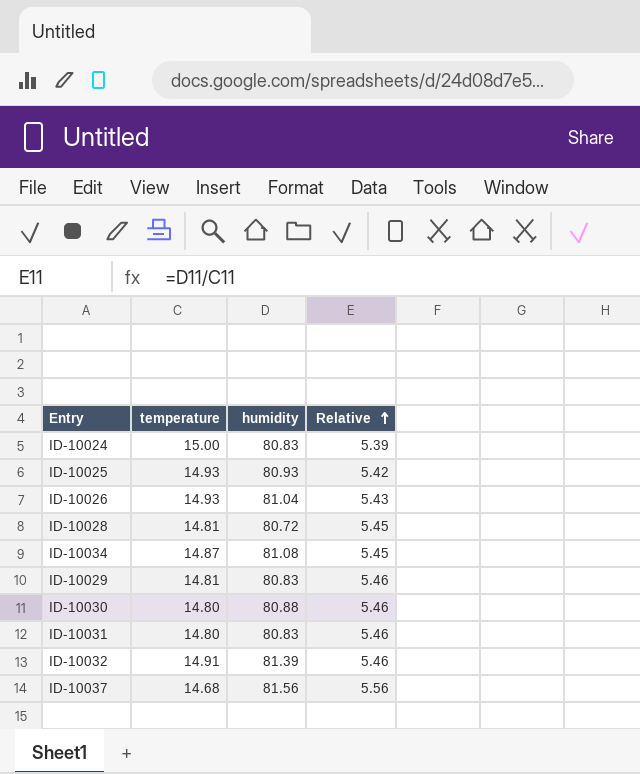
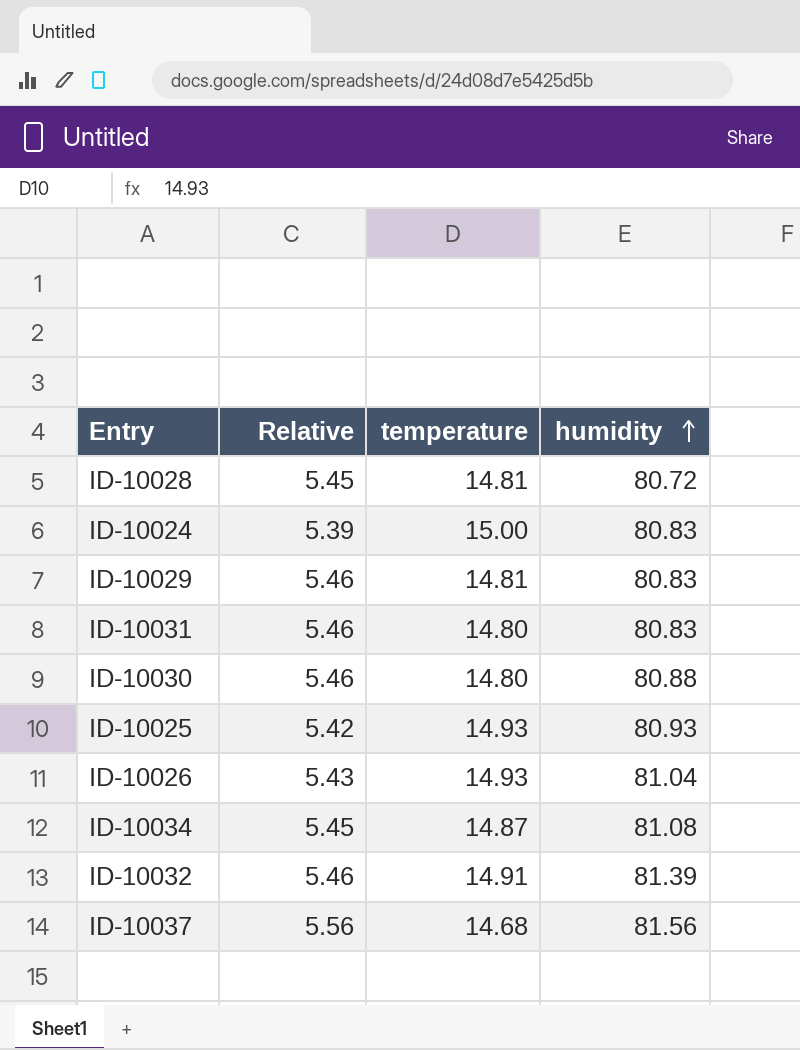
row order: Relative ascending -> humidity ascending
column Relative | position: 4 -> 2

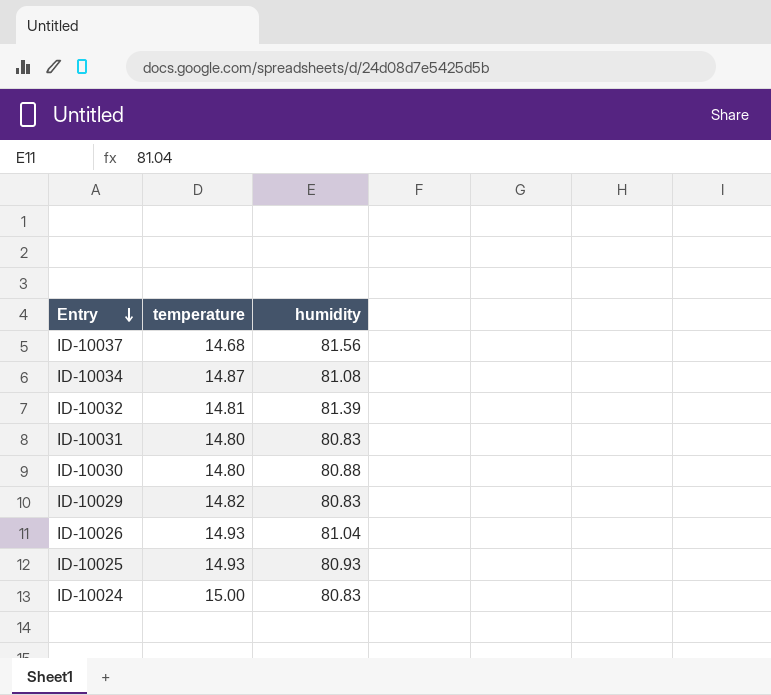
row order: humidity ascending -> Entry descending
column Relative | formula: [humidity] / [temperature] -> none
row ID-10028: 5.45 | 14.81 | 80.72 -> none
ID-10032 | temperature: 14.91 -> 14.81
ID-10029 | temperature: 14.81 -> 14.82

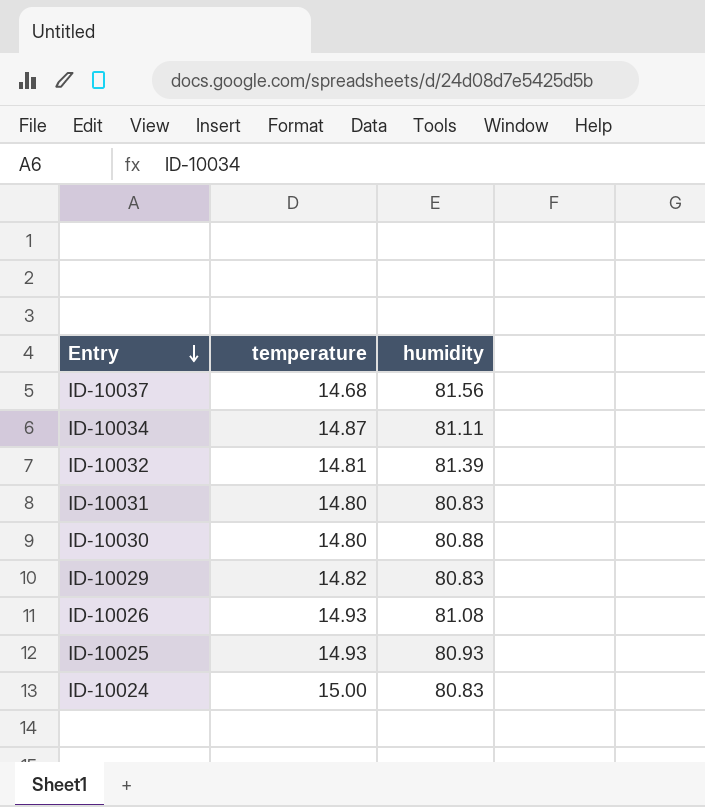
ID-10034 | humidity: 81.08 -> 81.11
ID-10026 | humidity: 81.04 -> 81.08

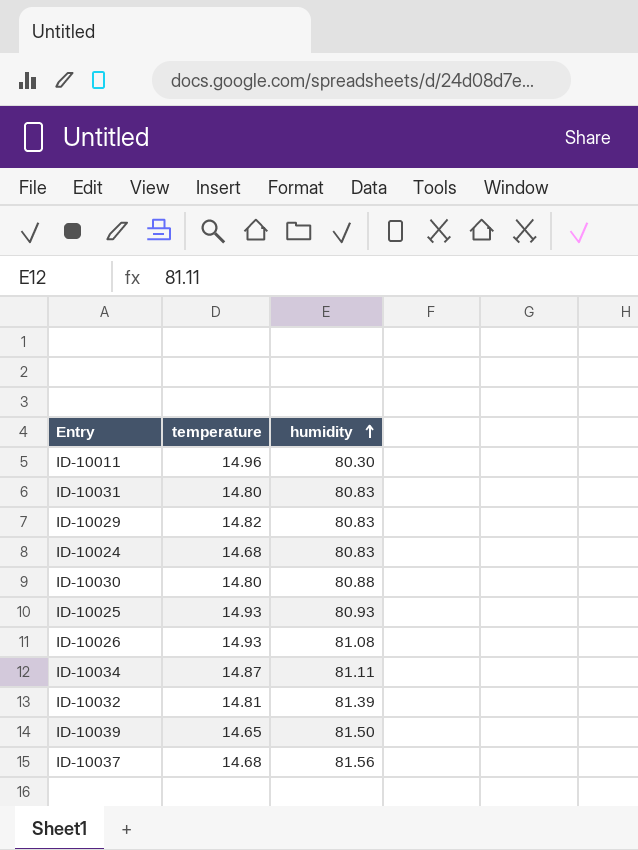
row order: Entry descending -> humidity ascending
row ID-10011: none -> 14.96 | 80.30
ID-10024 | temperature: 15.00 -> 14.68
row ID-10039: none -> 14.65 | 81.50

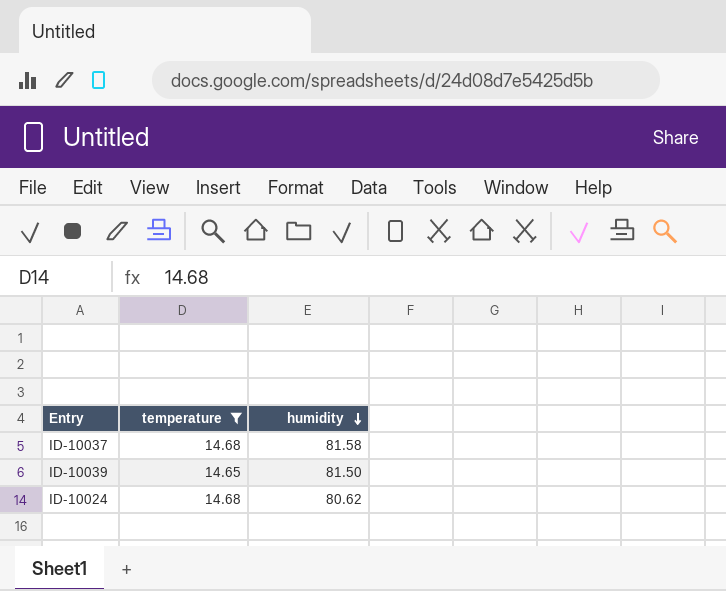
filter: none -> temperature <= 14.68
row order: humidity ascending -> humidity descending
ID-10037 | humidity: 81.56 -> 81.58
ID-10024 | humidity: 80.83 -> 80.62

